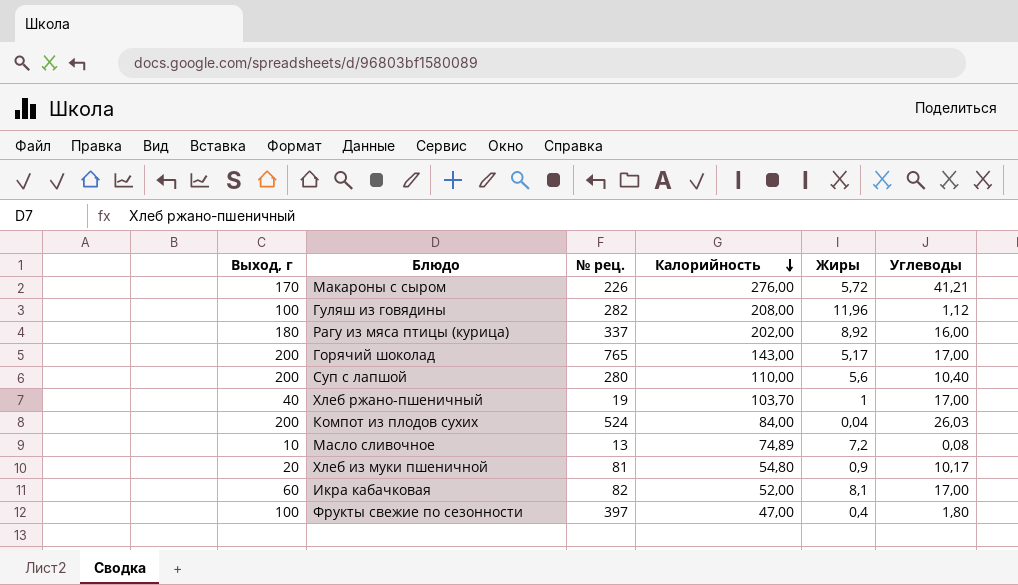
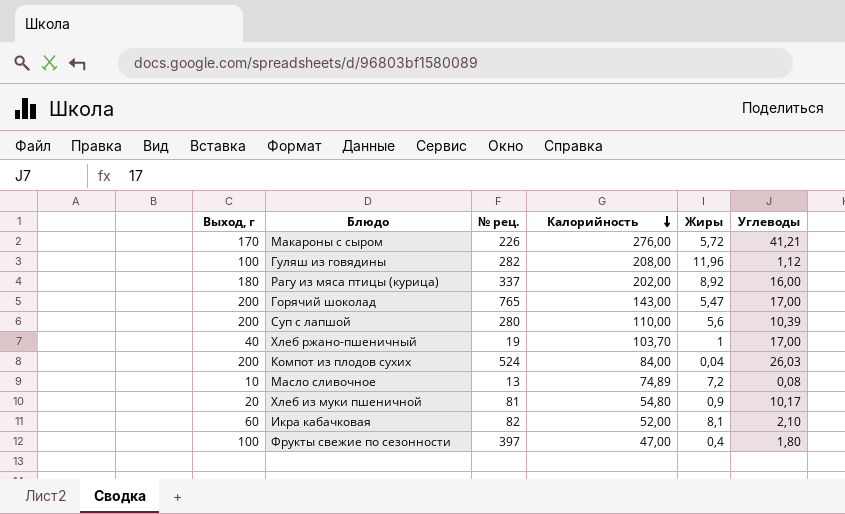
Горячий шоколад | Жиры: 5,17 -> 5,47
Суп с лапшой | Углеводы: 10,40 -> 10,39
Икра кабачковая | Углеводы: 17,00 -> 2,10

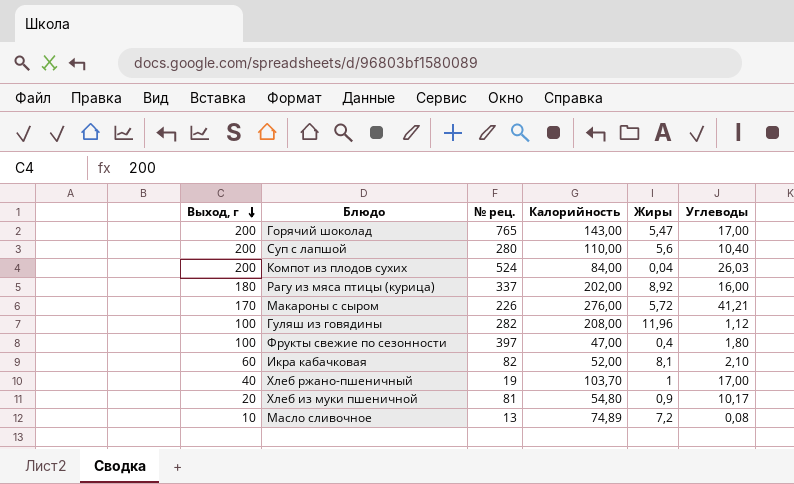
row order: Калорийность descending -> Выход, г descending
Суп с лапшой | Углеводы: 10,39 -> 10,40

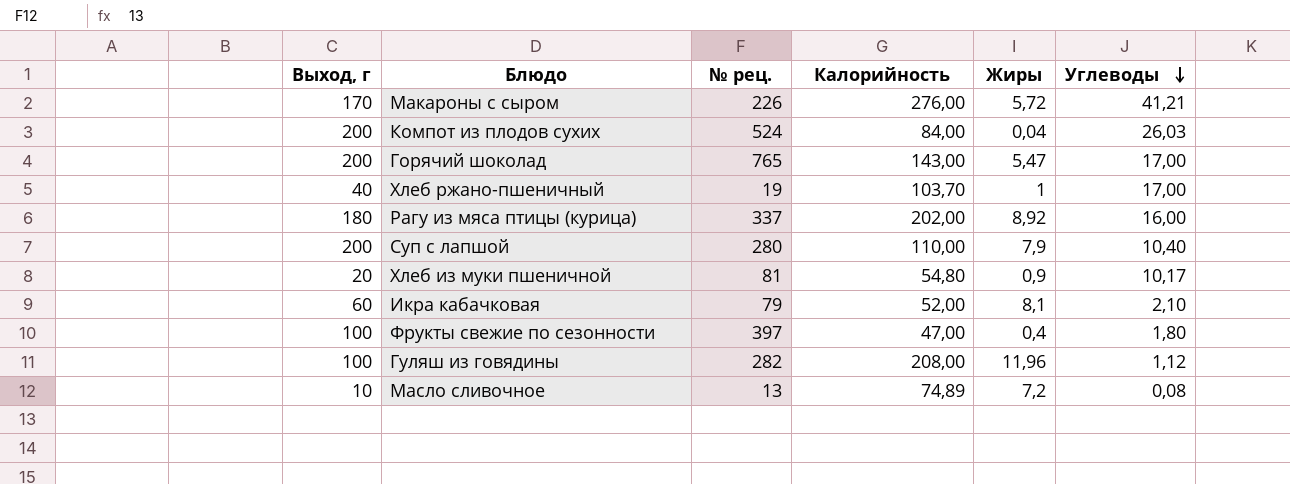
row order: Выход, г descending -> Углеводы descending
Суп с лапшой | Жиры: 5,6 -> 7,9
Икра кабачковая | № рец.: 82 -> 79

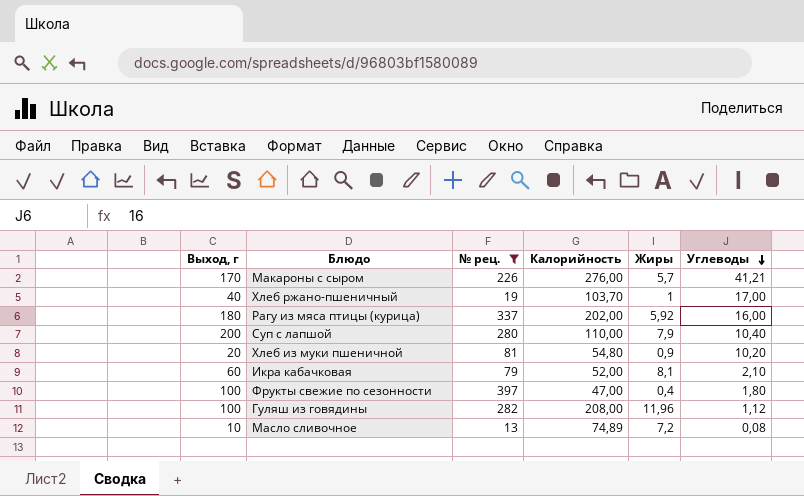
filter: none -> № рец. <= 397
Макароны с сыром | Жиры: 5,72 -> 5,7
Рагу из мяса птицы (курица) | Жиры: 8,92 -> 5,92
Хлеб из муки пшеничной | Углеводы: 10,17 -> 10,20

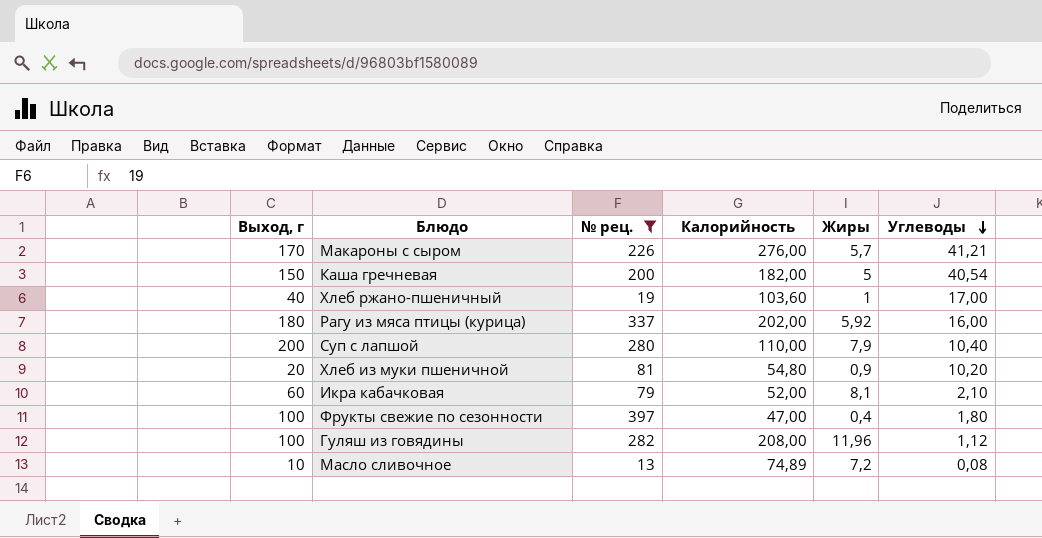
row Каша гречневая: none -> 150 | 200 | 182,00 | 5 | 40,54
Хлеб ржано-пшеничный | Калорийность: 103,70 -> 103,60

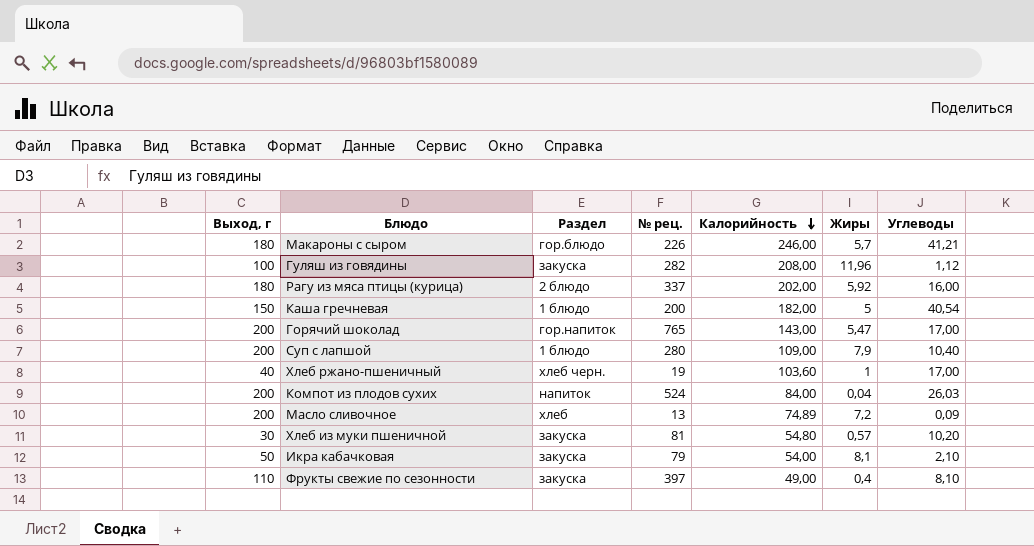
filter: № рец. <= 397 -> none
row order: Углеводы descending -> Калорийность descending
column Раздел | position: none -> 3
Макароны с сыром | Выход, г: 170 -> 180
Макароны с сыром | Калорийность: 276,00 -> 246,00
Суп с лапшой | Калорийность: 110,00 -> 109,00
Масло сливочное | Выход, г: 10 -> 200
Масло сливочное | Углеводы: 0,08 -> 0,09
Хлеб из муки пшеничной | Выход, г: 20 -> 30
Хлеб из муки пшеничной | Жиры: 0,9 -> 0,57
Икра кабачковая | Выход, г: 60 -> 50
Икра кабачковая | Калорийность: 52,00 -> 54,00
Фрукты свежие по сезонности | Выход, г: 100 -> 110
Фрукты свежие по сезонности | Калорийность: 47,00 -> 49,00
Фрукты свежие по сезонности | Углеводы: 1,80 -> 8,10

